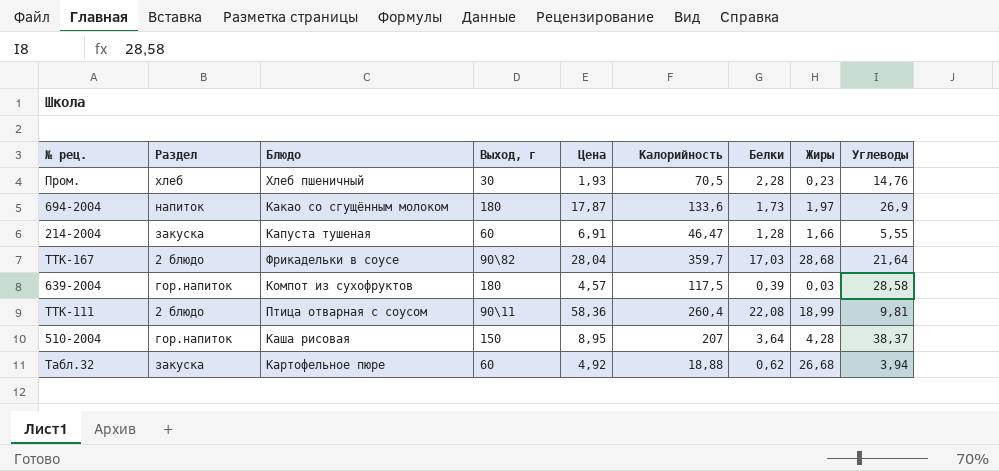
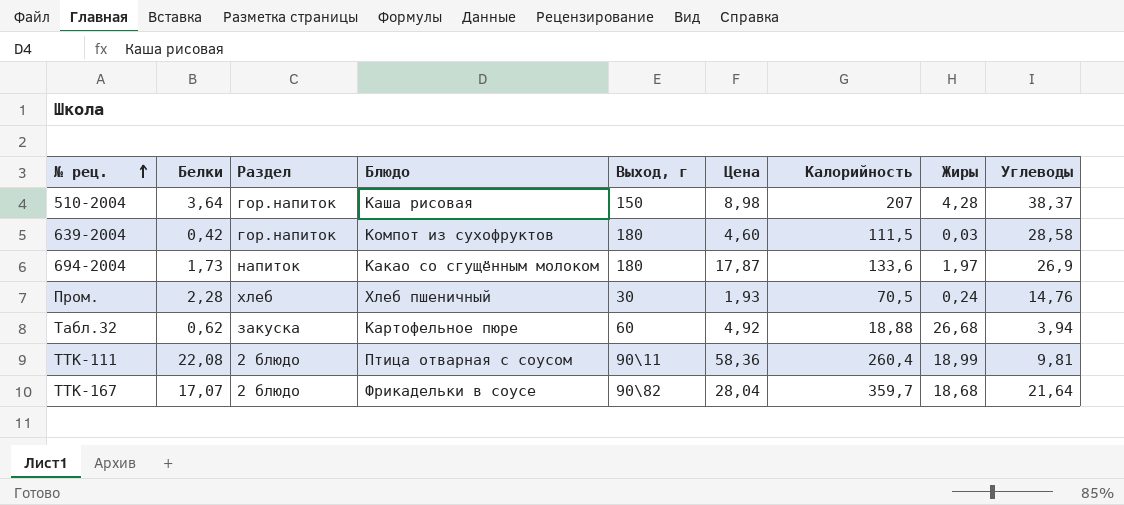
row order: none -> № рец. ascending
column Белки | position: 7 -> 2
row 214-2004: закуска | Капуста тушеная | 60 | 6,91 | 46,47 | 1,28 | 1,66 | 5,55 -> none
510-2004 | Цена: 8,95 -> 8,98
639-2004 | Белки: 0,39 -> 0,42
639-2004 | Цена: 4,57 -> 4,60
639-2004 | Калорийность: 117,5 -> 111,5
Пром. | Жиры: 0,23 -> 0,24
ТТК-167 | Белки: 17,03 -> 17,07
ТТК-167 | Жиры: 28,68 -> 18,68

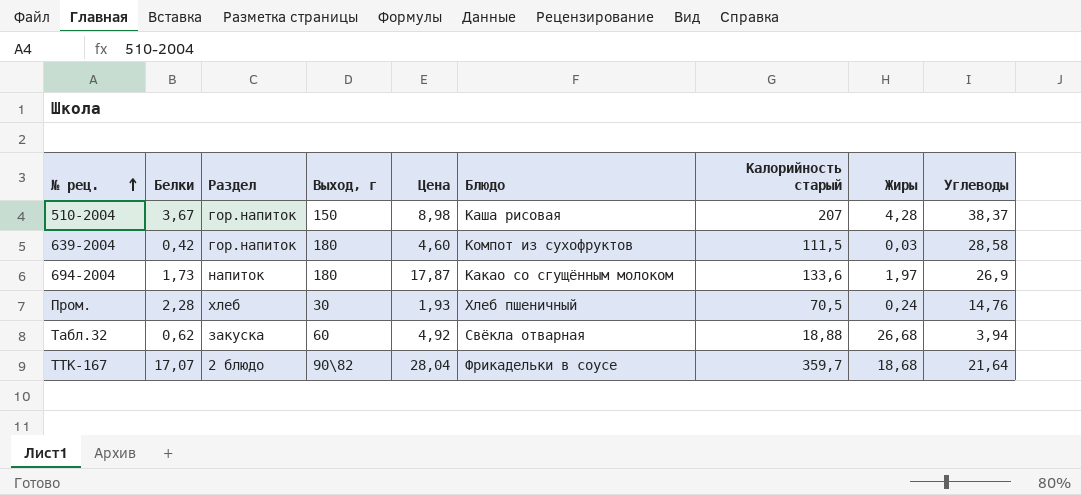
column Блюдо | position: 4 -> 6
column name: Калорийность -> Калорийность старый
row ТТК-111: 22,08 | 2 блюдо | Птица отварная с соусом | 90\11 | 58,36 | 260,4 | 18,99 | 9,81 -> none
510-2004 | Белки: 3,64 -> 3,67
Табл.32 | Блюдо: Картофельное пюре -> Свёкла отварная

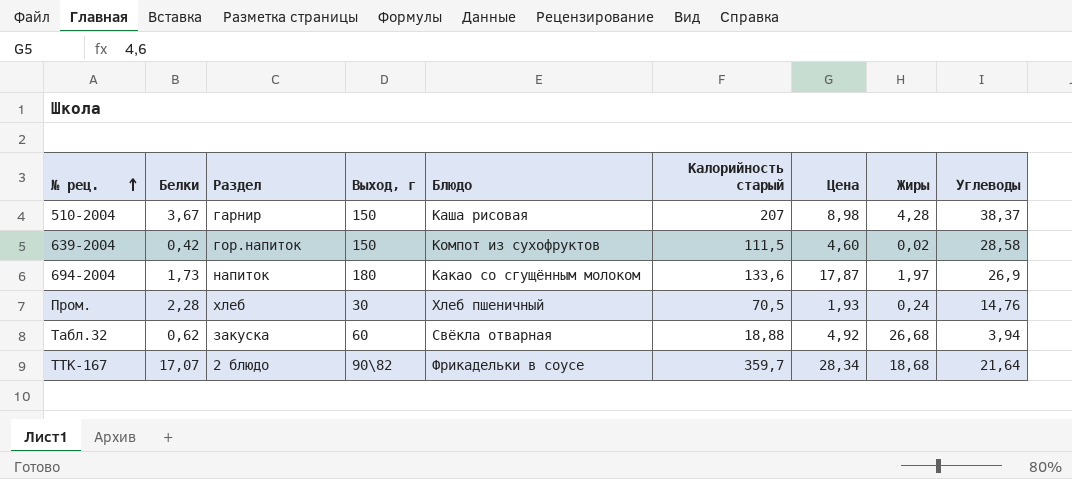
column Цена | position: 5 -> 7
510-2004 | Раздел: гор.напиток -> гарнир
639-2004 | Выход, г: 180 -> 150
639-2004 | Жиры: 0,03 -> 0,02
ТТК-167 | Цена: 28,04 -> 28,34

